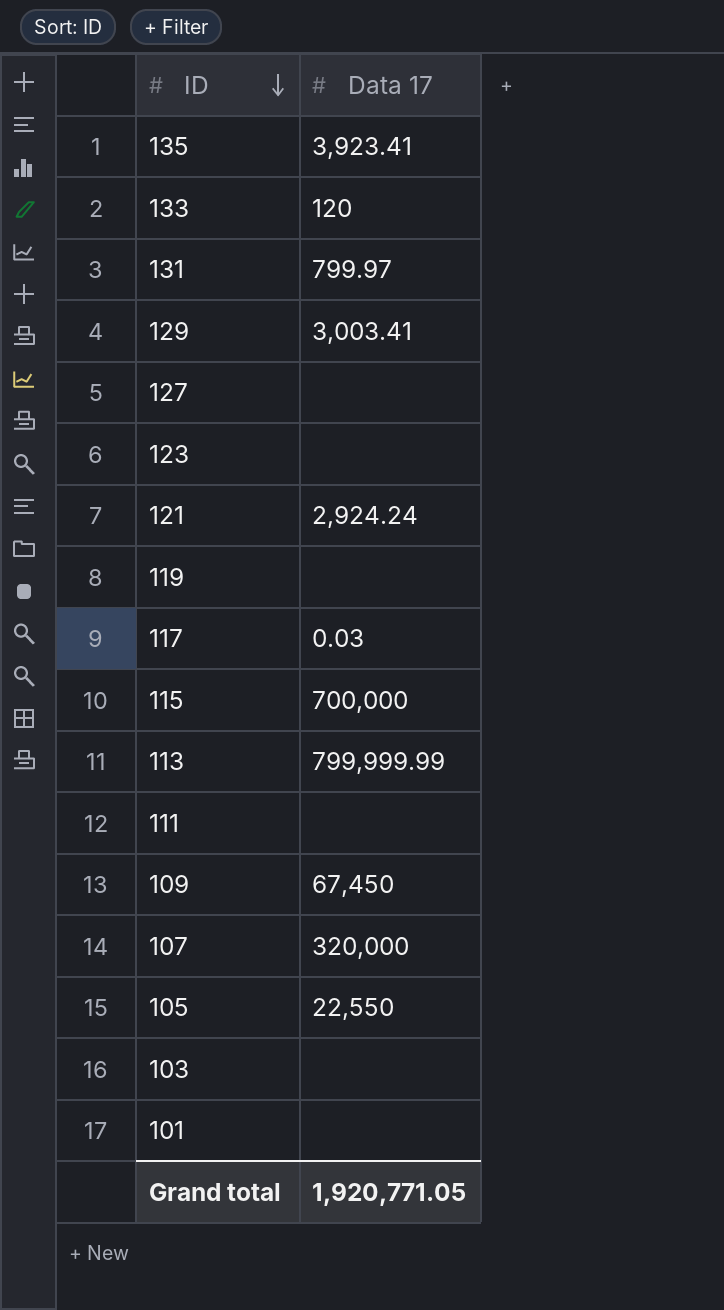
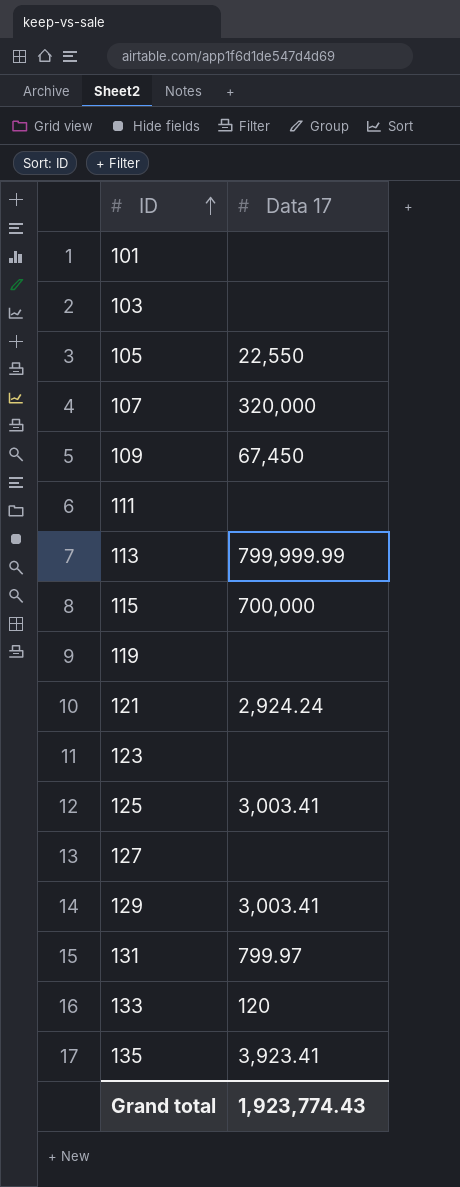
row order: ID descending -> ID ascending
row 117: 0.03 -> none
row 125: none -> 3,003.41
Grand total | Data 17: 1,920,771.05 -> 1,923,774.43

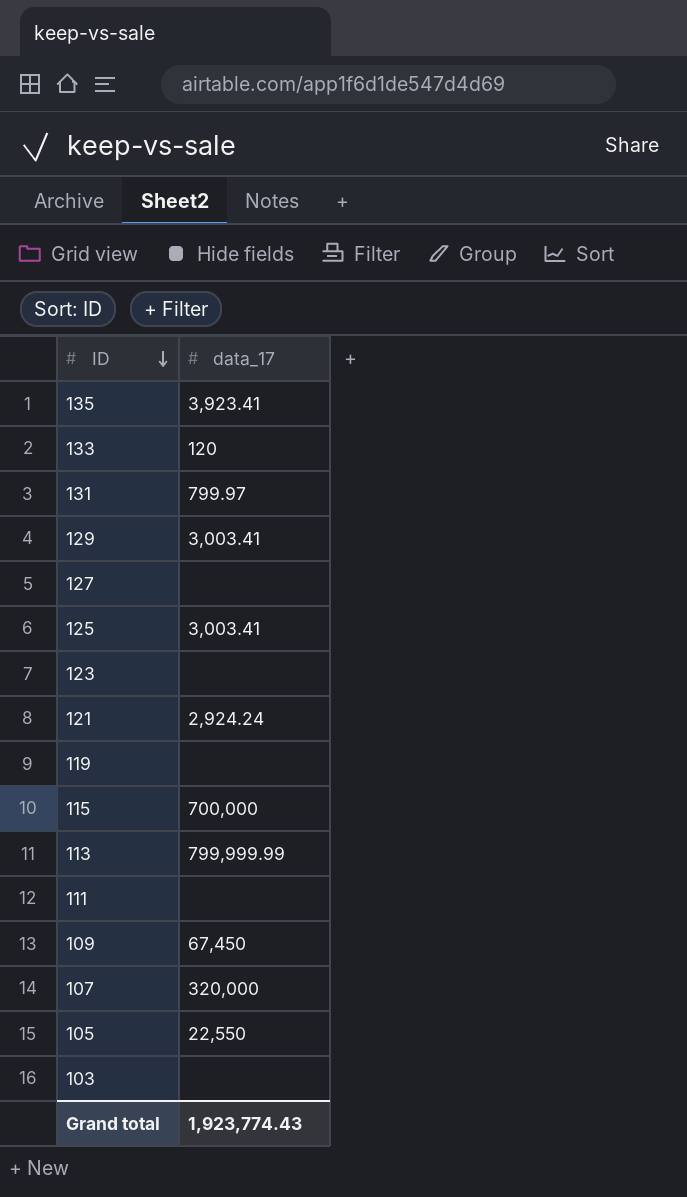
row order: ID ascending -> ID descending
column name: Data 17 -> data_17
row 101: none -> none

